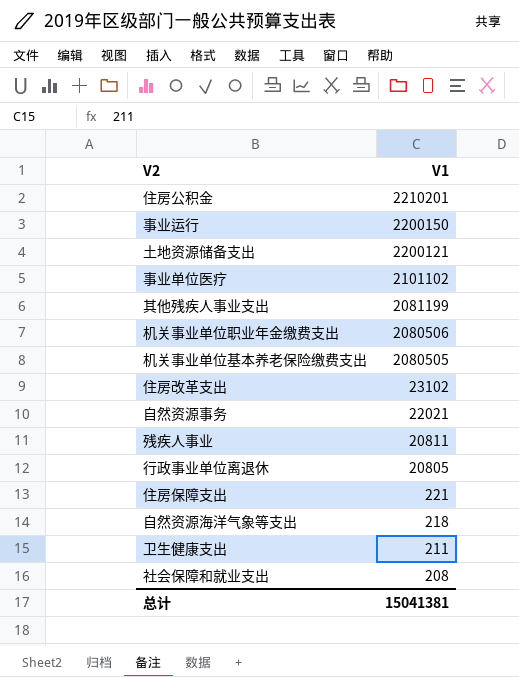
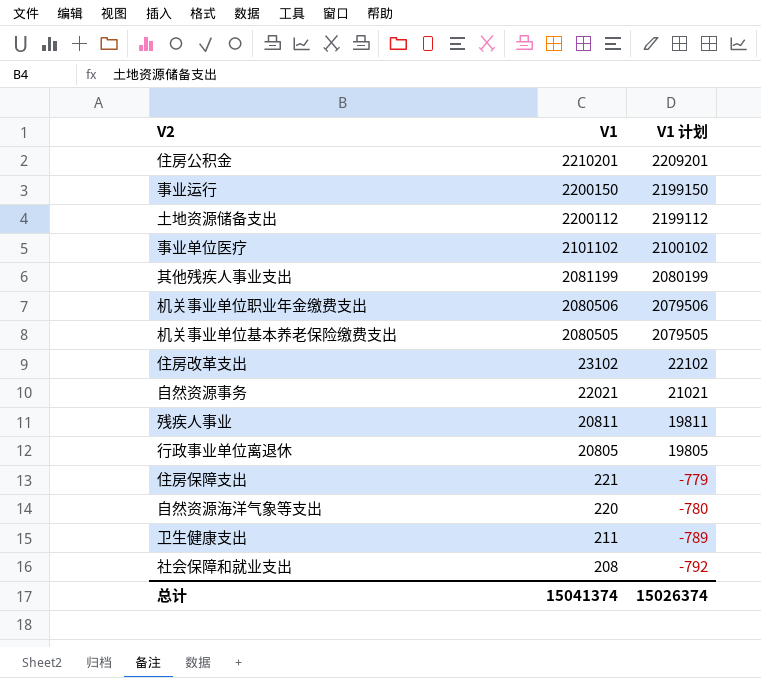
column V1 计划 | formula: none -> [V1] - 1000
土地资源储备支出 | V1: 2200121 -> 2200112
自然资源海洋气象等支出 | V1: 218 -> 220
总计 | V1: 15041381 -> 15041374

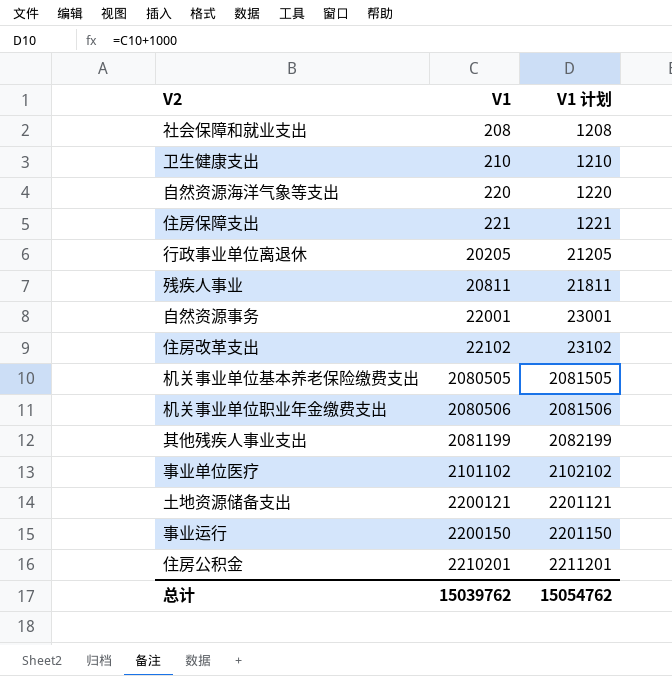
row order: V1 descending -> V1 ascending
column V1 计划 | formula: [V1] - 1000 -> [V1] + 1000
卫生健康支出 | V1: 211 -> 210
行政事业单位离退休 | V1: 20805 -> 20205
自然资源事务 | V1: 22021 -> 22001
住房改革支出 | V1: 23102 -> 22102
土地资源储备支出 | V1: 2200112 -> 2200121
总计 | V1: 15041374 -> 15039762
总计 | V1 计划: 15026374 -> 15054762

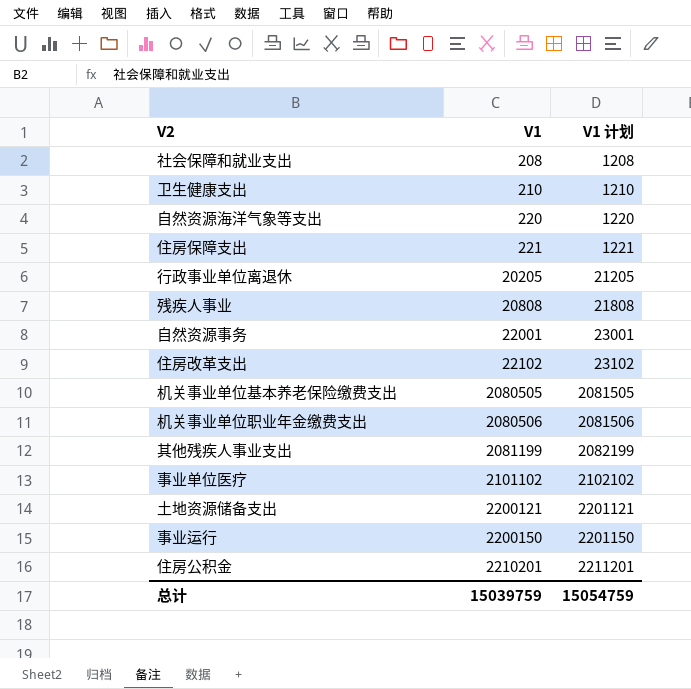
残疾人事业 | V1: 20811 -> 20808
残疾人事业 | V1 计划: 21811 -> 21808
总计 | V1: 15039762 -> 15039759
总计 | V1 计划: 15054762 -> 15054759

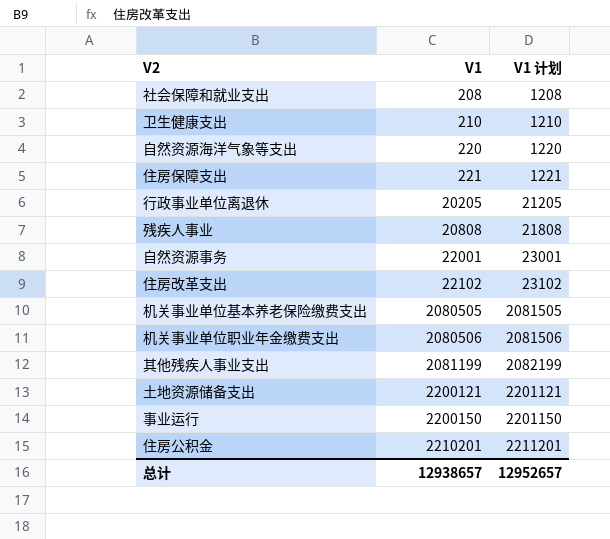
row 事业单位医疗: 2101102 | 2102102 -> none
总计 | V1: 15039759 -> 12938657
总计 | V1 计划: 15054759 -> 12952657

